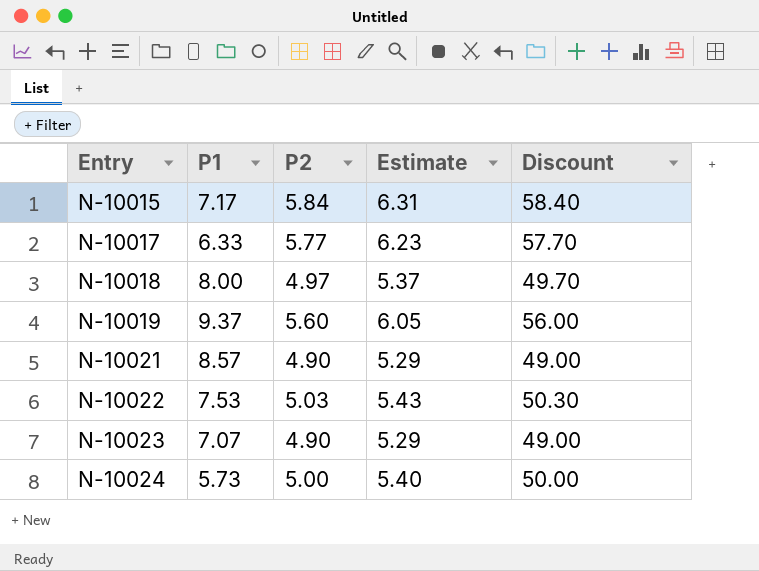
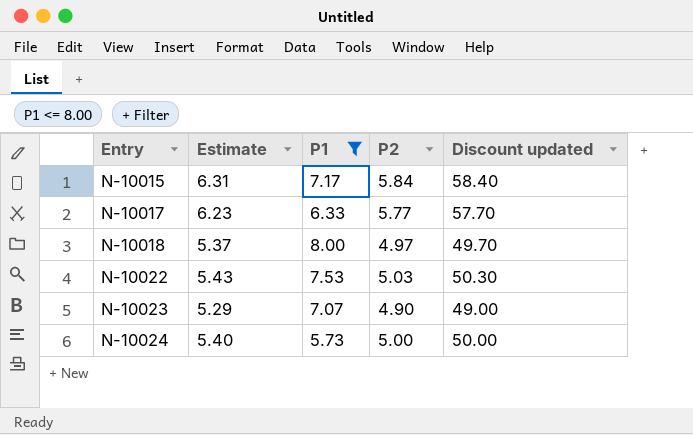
filter: none -> P1 <= 8.00
column Estimate | position: 4 -> 2
column name: Discount -> Discount updated

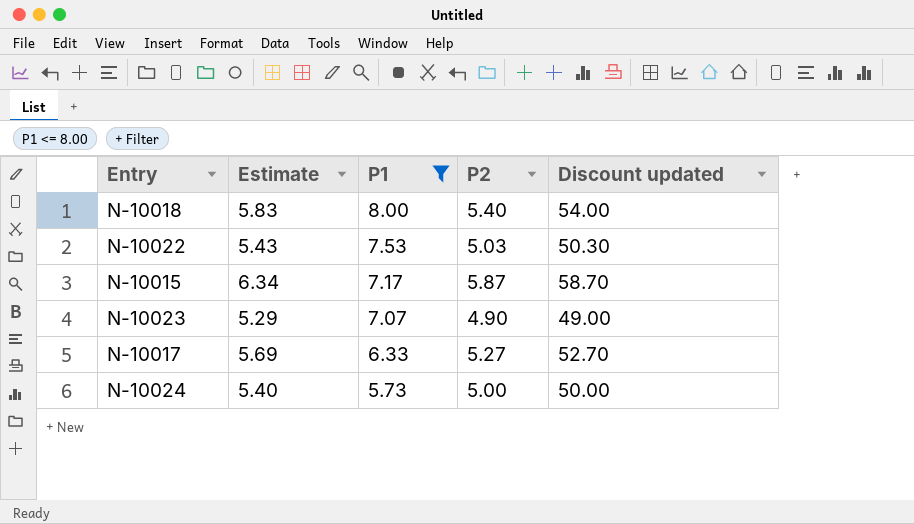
row order: Entry ascending -> P1 descending
N-10018 | Estimate: 5.37 -> 5.83
N-10018 | P2: 4.97 -> 5.40
N-10018 | Discount updated: 49.70 -> 54.00
N-10015 | Estimate: 6.31 -> 6.34
N-10015 | P2: 5.84 -> 5.87
N-10015 | Discount updated: 58.40 -> 58.70
N-10017 | Estimate: 6.23 -> 5.69
N-10017 | P2: 5.77 -> 5.27
N-10017 | Discount updated: 57.70 -> 52.70

